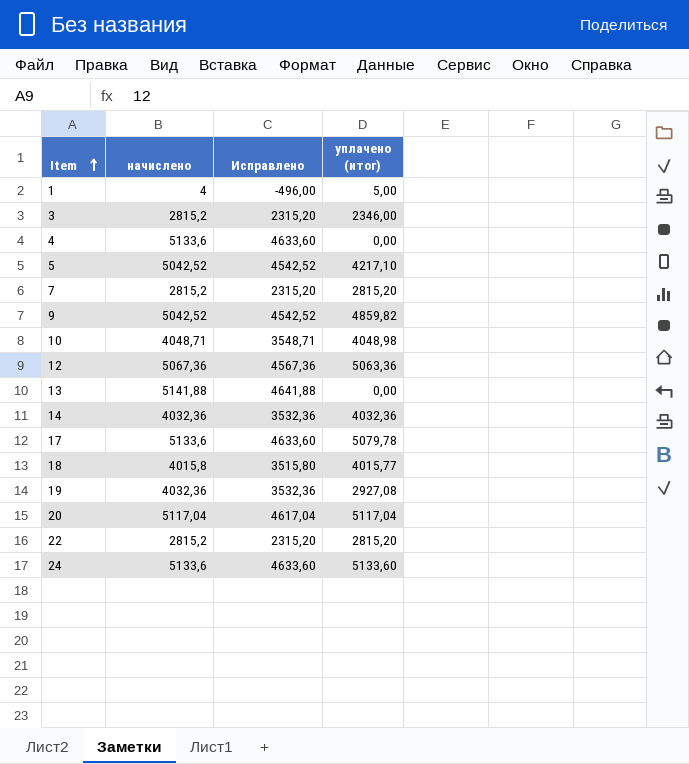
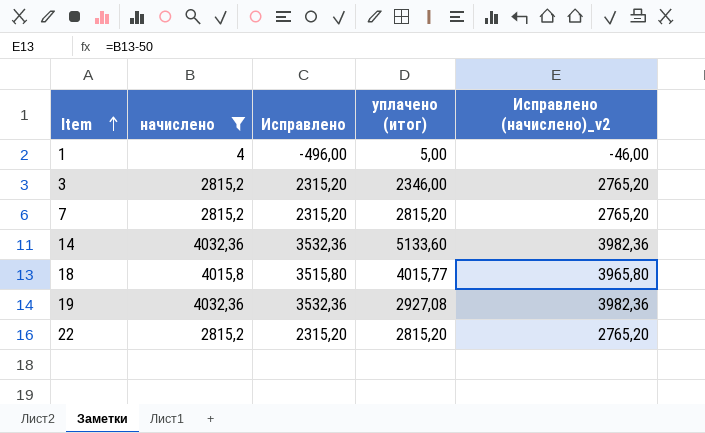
filter: none -> начислено <= 4032,36
column Исправлено (начислено)_v2 | formula: none -> [начислено] - 50
14 | уплачено (итог): 4032,36 -> 5133,60

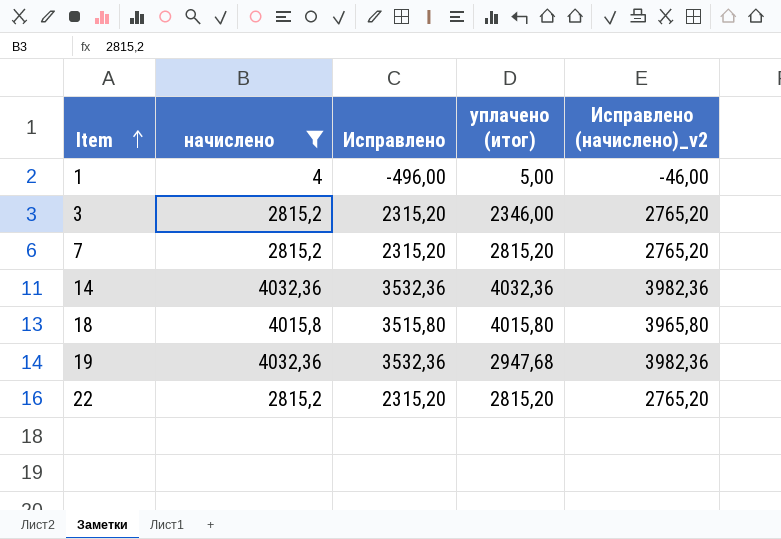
14 | уплачено (итог): 5133,60 -> 4032,36
18 | уплачено (итог): 4015,77 -> 4015,80
19 | уплачено (итог): 2927,08 -> 2947,68

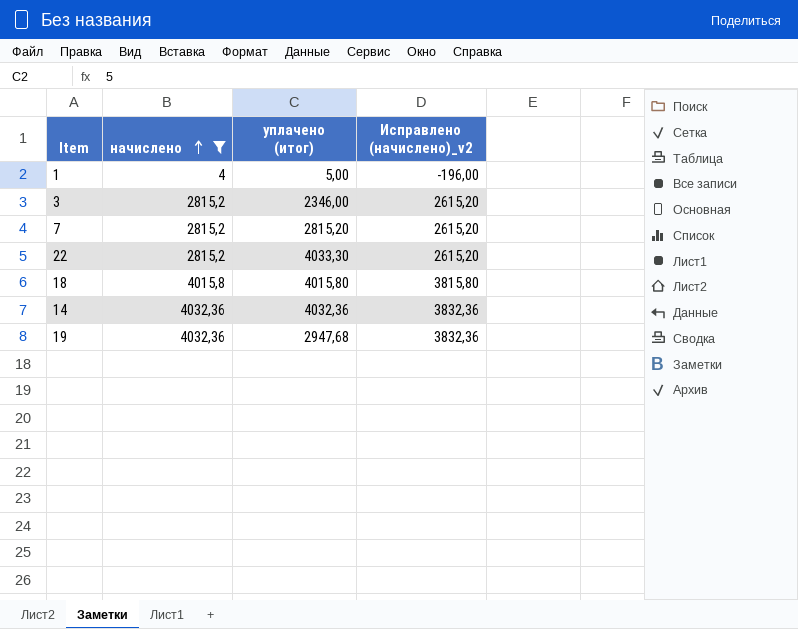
row order: Item ascending -> начислено ascending
column Исправлено | formula: [начислено] - 500 -> none
column Исправлено (начислено)_v2 | formula: [начислено] - 50 -> [начислено] - 200
22 | уплачено (итог): 2815,20 -> 4033,30

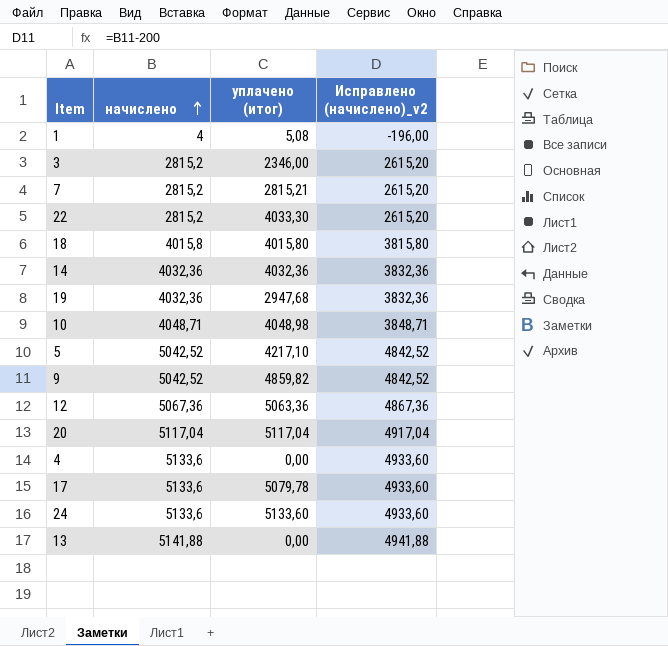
filter: начислено <= 4032,36 -> none
1 | уплачено (итог): 5,00 -> 5,08
7 | уплачено (итог): 2815,20 -> 2815,21

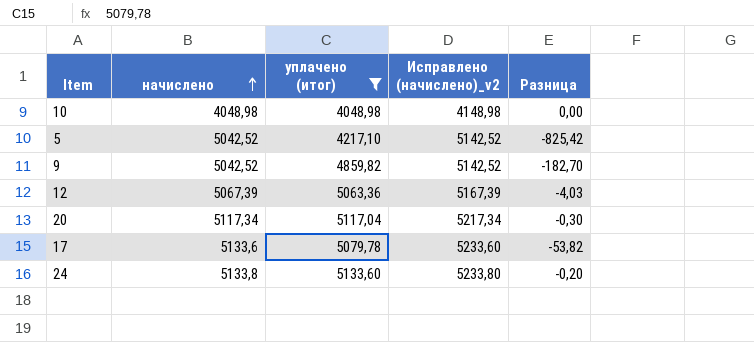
filter: none -> уплачено (итог) >= 4048,98
column Исправлено (начислено)_v2 | formula: [начислено] - 200 -> [начислено] + 100
column Разница | formula: none -> [уплачено (итог)] - [начислено]
10 | начислено: 4048,71 -> 4048,98
12 | начислено: 5067,36 -> 5067,39
20 | начислено: 5117,04 -> 5117,34
24 | начислено: 5133,6 -> 5133,8

